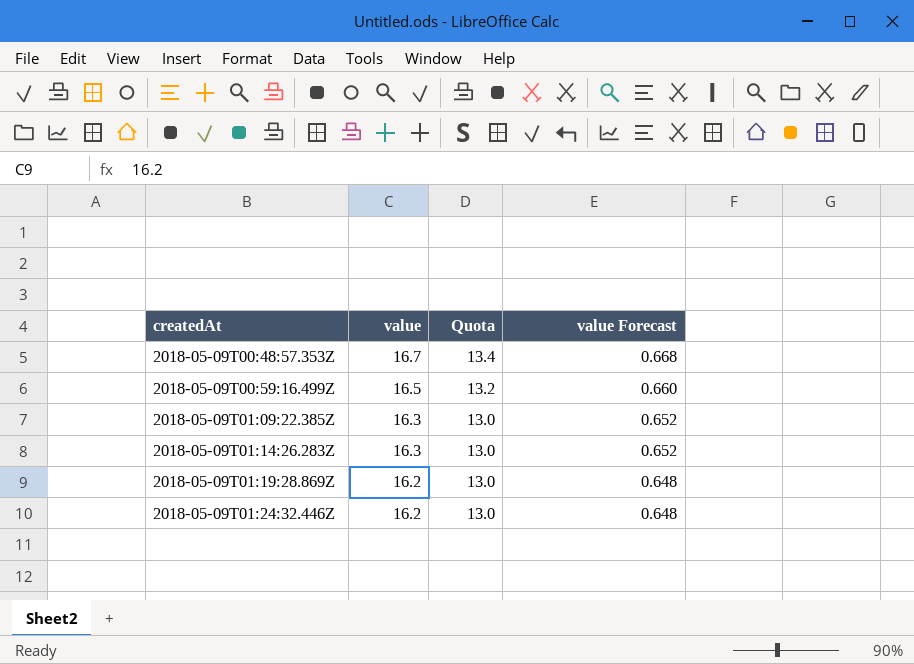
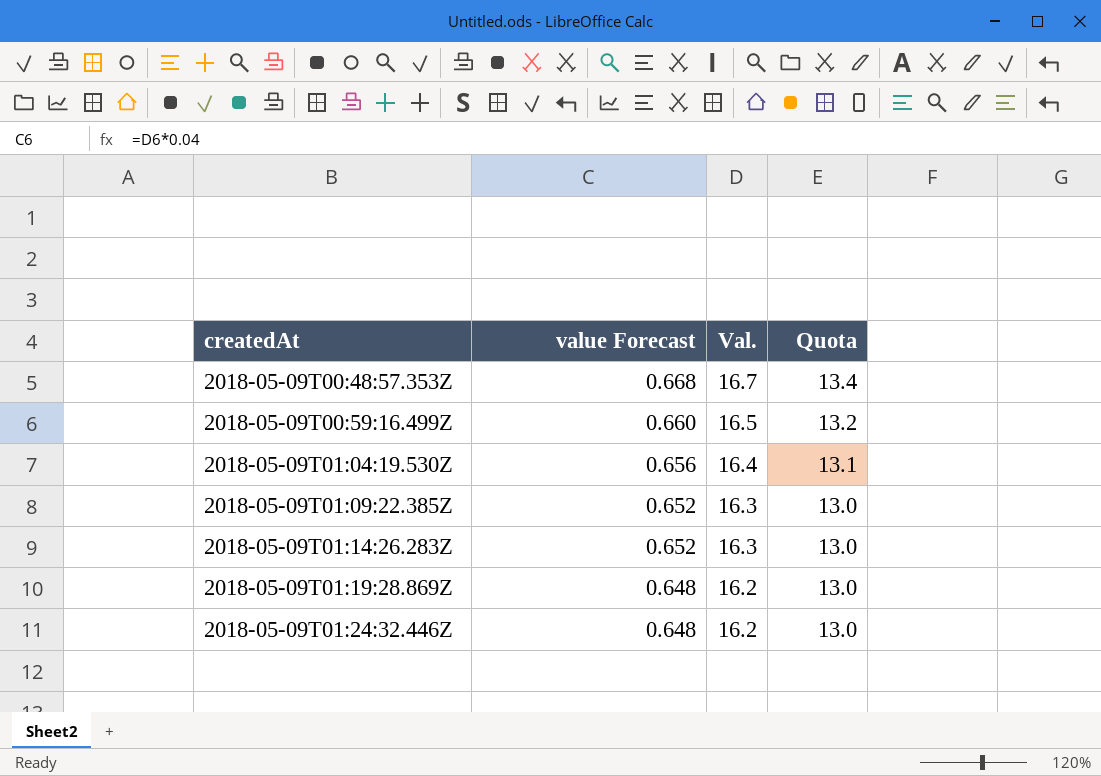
column value Forecast | position: 4 -> 2
column name: value -> Val.
row 2018-05-09T01:04:19.530Z: none -> 0.656 | 16.4 | 13.1

